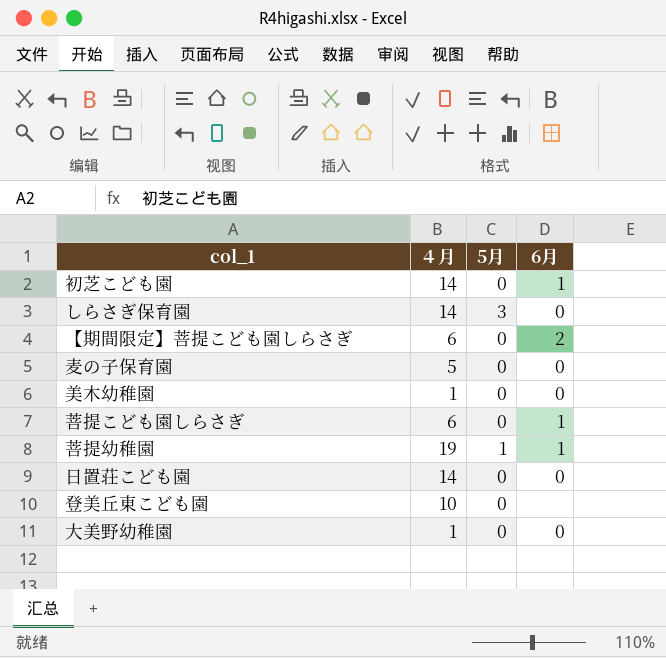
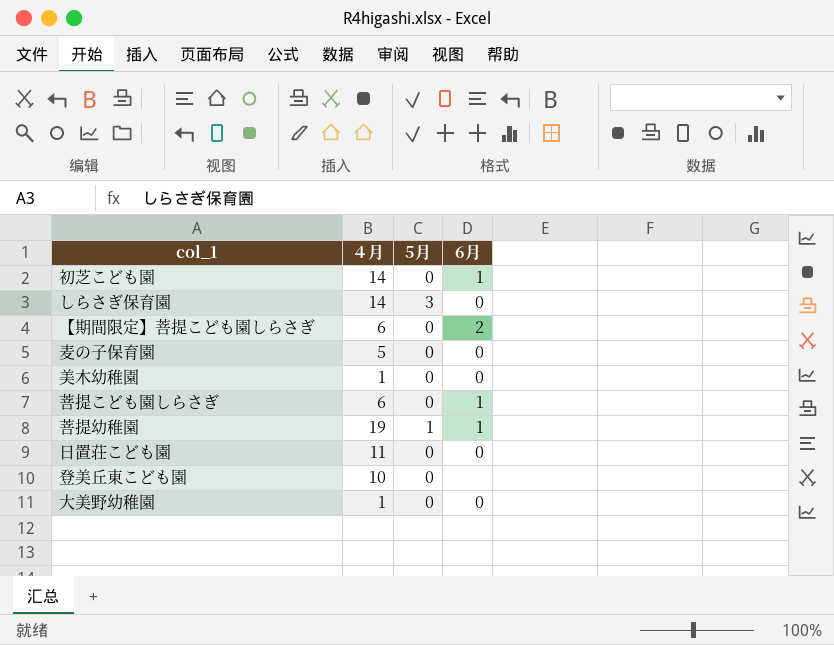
日置荘こども園 | ４月: 14 -> 11

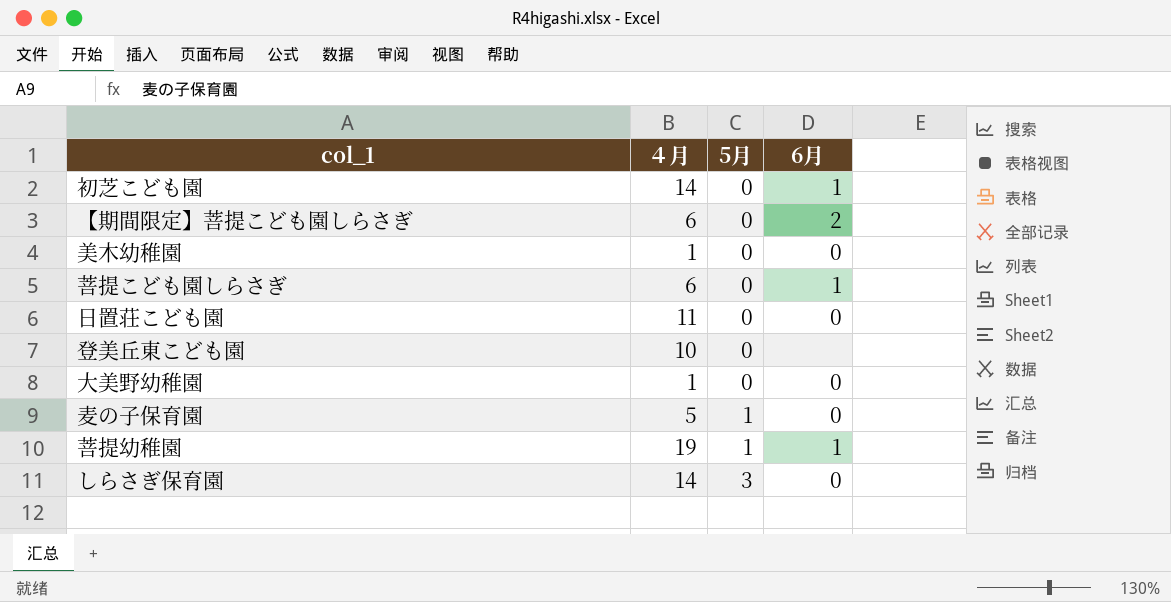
row order: none -> 5月 ascending
麦の子保育園 | 5月: 0 -> 1

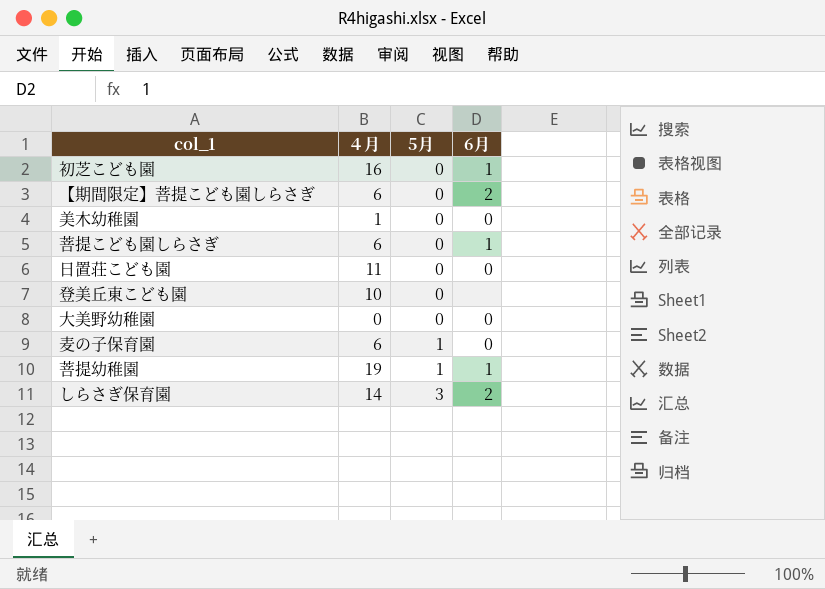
初芝こども園 | ４月: 14 -> 16
大美野幼稚園 | ４月: 1 -> 0
麦の子保育園 | ４月: 5 -> 6
しらさぎ保育園 | 6月: 0 -> 2

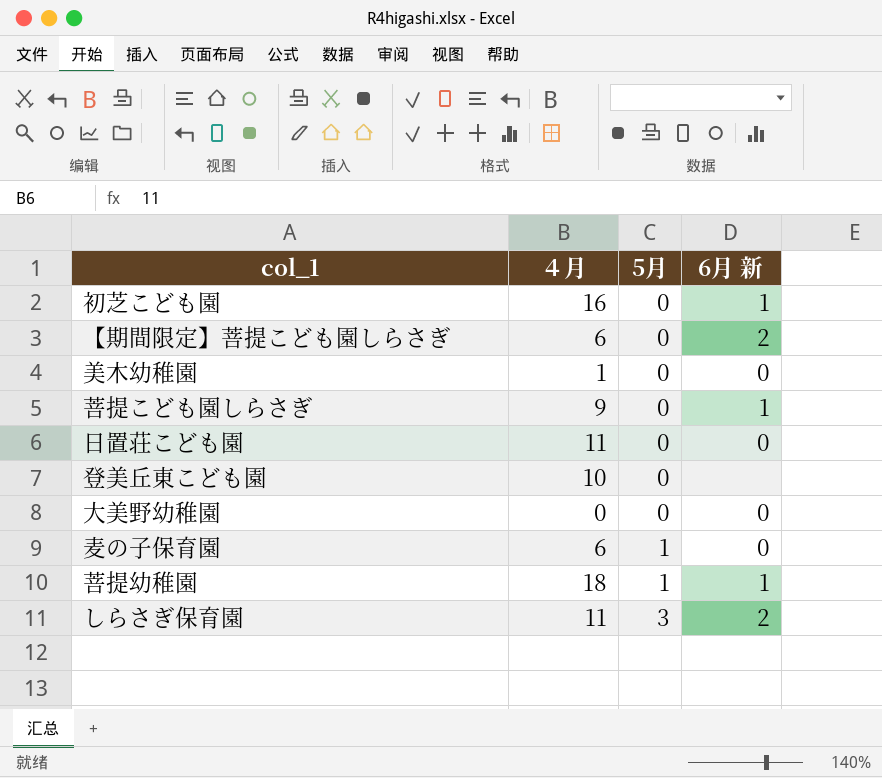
column name: 6月 -> 6月 新
菩提こども園しらさぎ | ４月: 6 -> 9
菩提幼稚園 | ４月: 19 -> 18
しらさぎ保育園 | ４月: 14 -> 11

